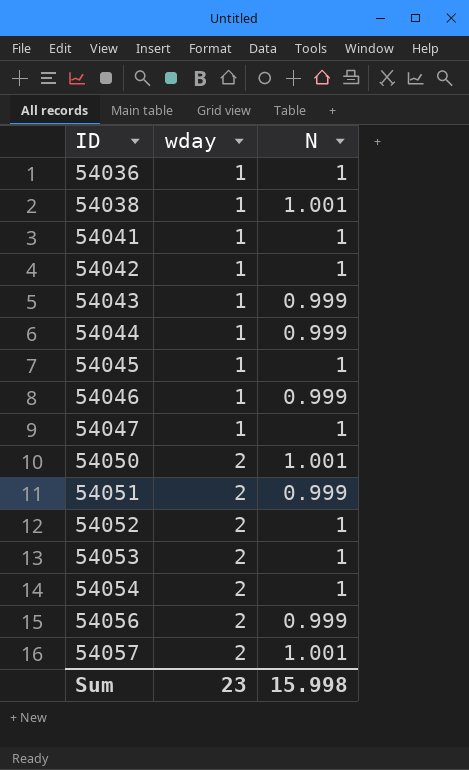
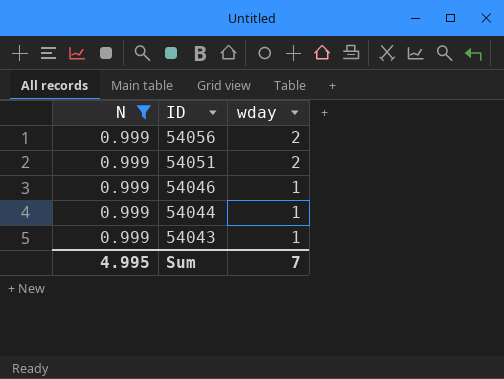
filter: none -> N = 0.999
row order: ID ascending -> ID descending
column N | position: 3 -> 1
Sum | N: 15.998 -> 4.995
Sum | wday: 23 -> 7

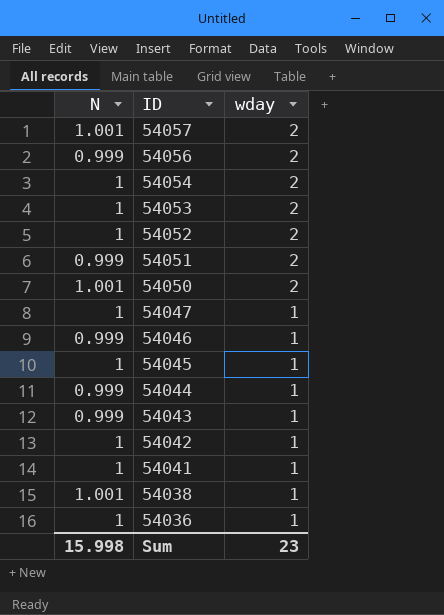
filter: N = 0.999 -> none
Sum | N: 4.995 -> 15.998
Sum | wday: 7 -> 23

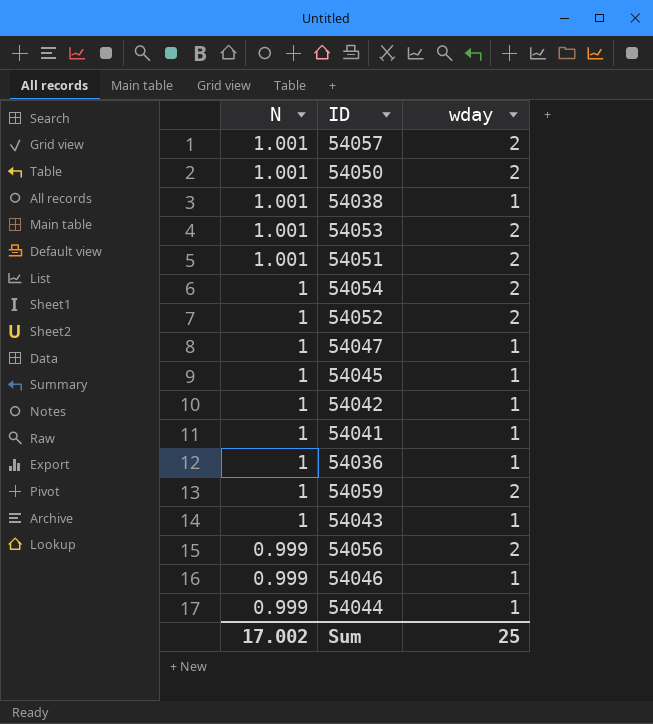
row order: ID descending -> N descending
54053 | N: 1 -> 1.001
54051 | N: 0.999 -> 1.001
row 54059: none -> 1 | 2
54043 | N: 0.999 -> 1
Sum | N: 15.998 -> 17.002
Sum | wday: 23 -> 25

